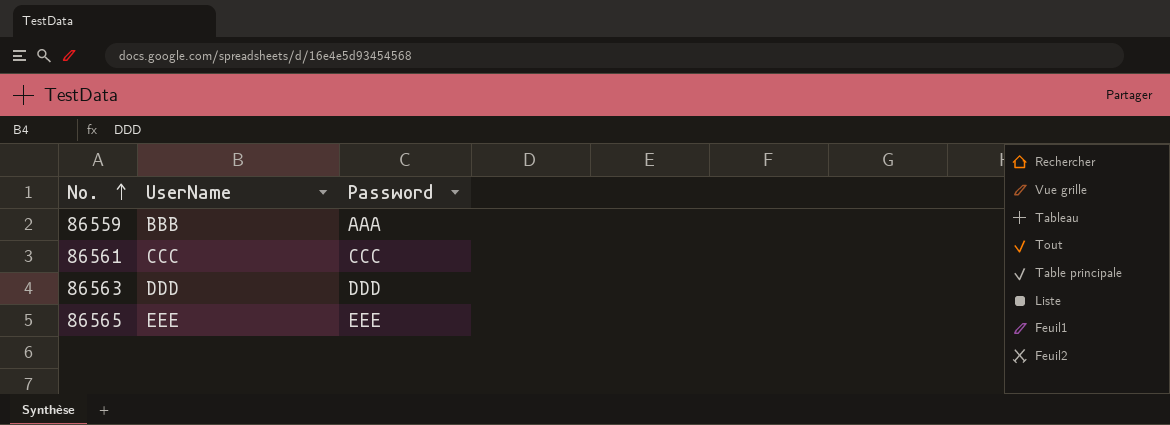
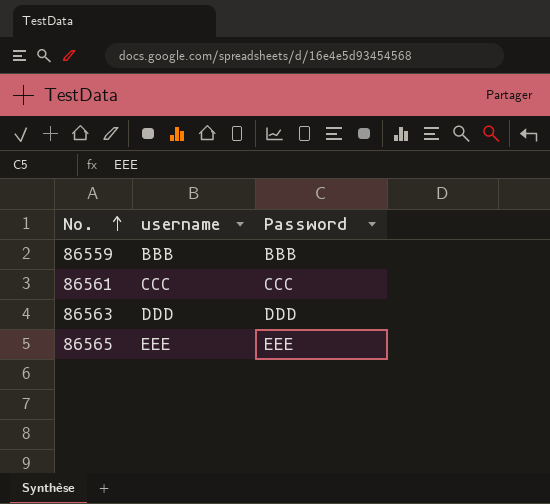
column name: UserName -> username
86559 | Password: AAA -> BBB

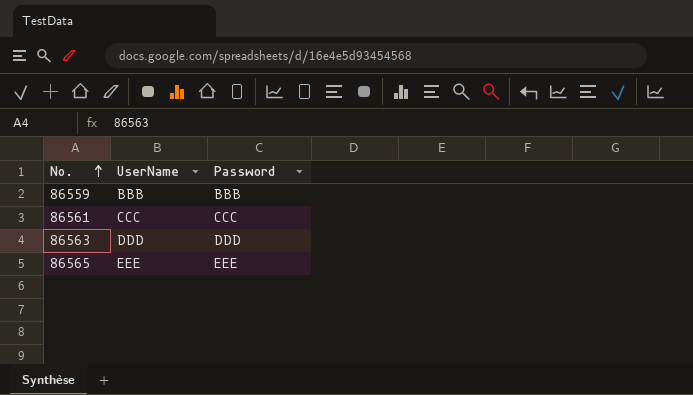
column name: username -> UserName

